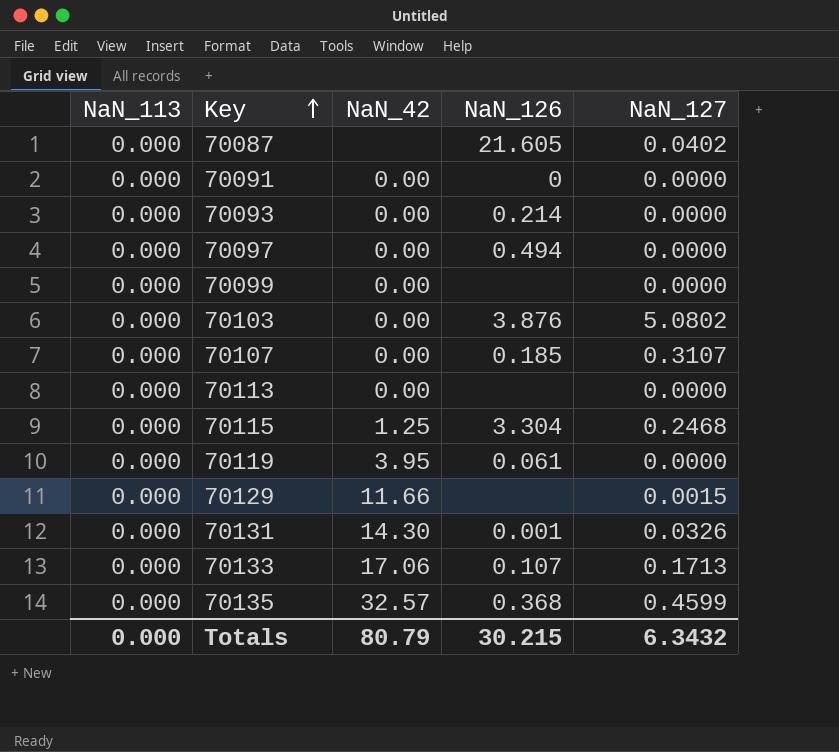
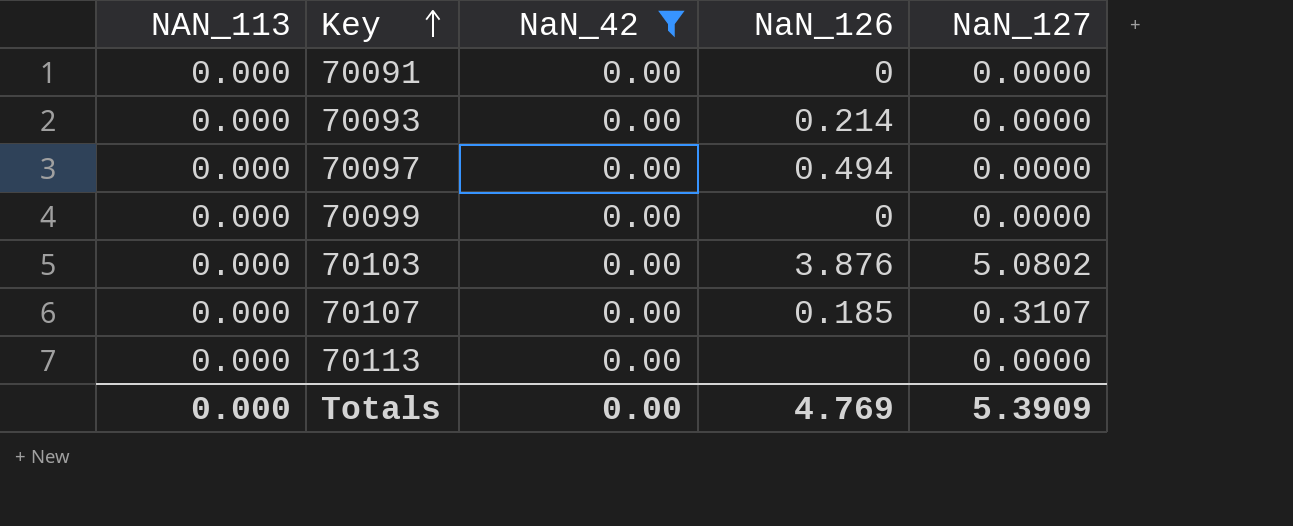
filter: none -> NaN_42 = 0.00
column name: NaN_113 -> NAN_113
70099 | NaN_126: none -> 0
Totals | NaN_42: 80.79 -> 0.00
Totals | NaN_126: 30.215 -> 4.769
Totals | NaN_127: 6.3432 -> 5.3909

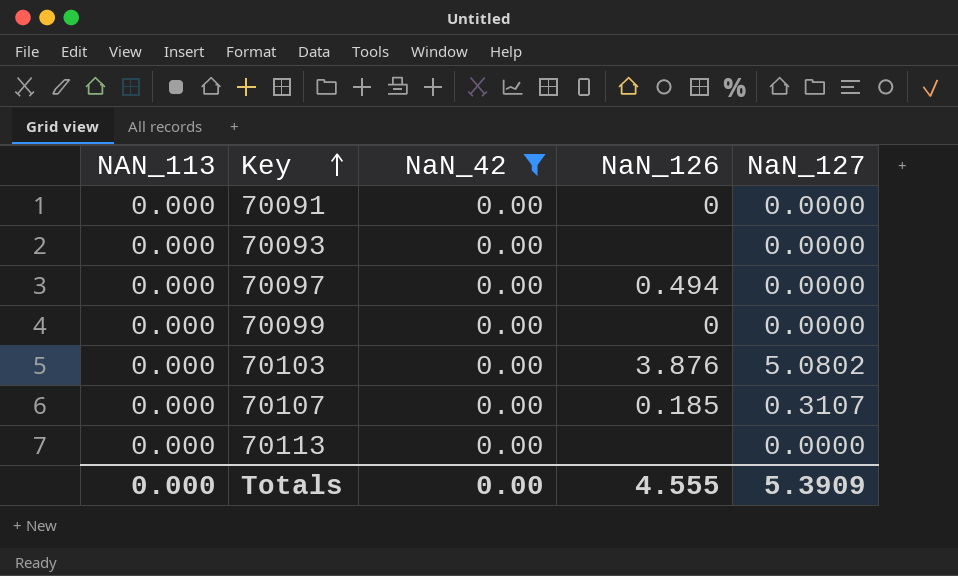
70093 | NaN_126: 0.214 -> none
Totals | NaN_126: 4.769 -> 4.555

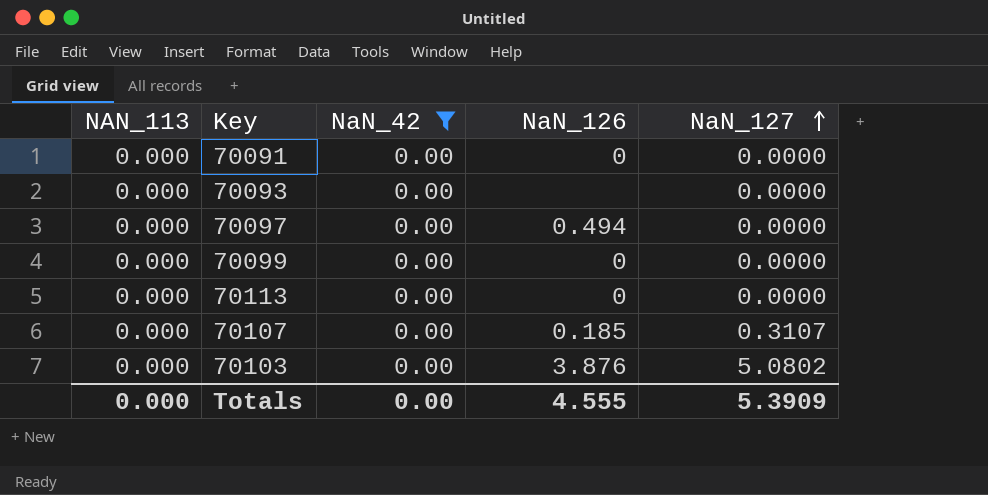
row order: Key ascending -> NaN_127 ascending
70113 | NaN_126: none -> 0

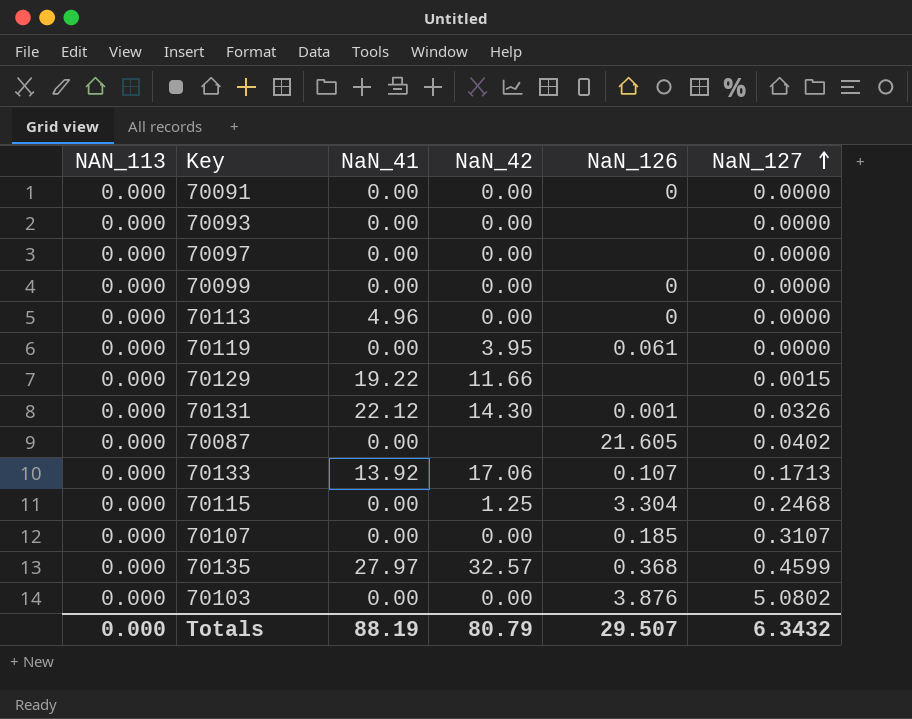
filter: NaN_42 = 0.00 -> none
column NaN_41 | position: none -> 3
70097 | NaN_126: 0.494 -> none
Totals | NaN_42: 0.00 -> 80.79
Totals | NaN_126: 4.555 -> 29.507
Totals | NaN_127: 5.3909 -> 6.3432

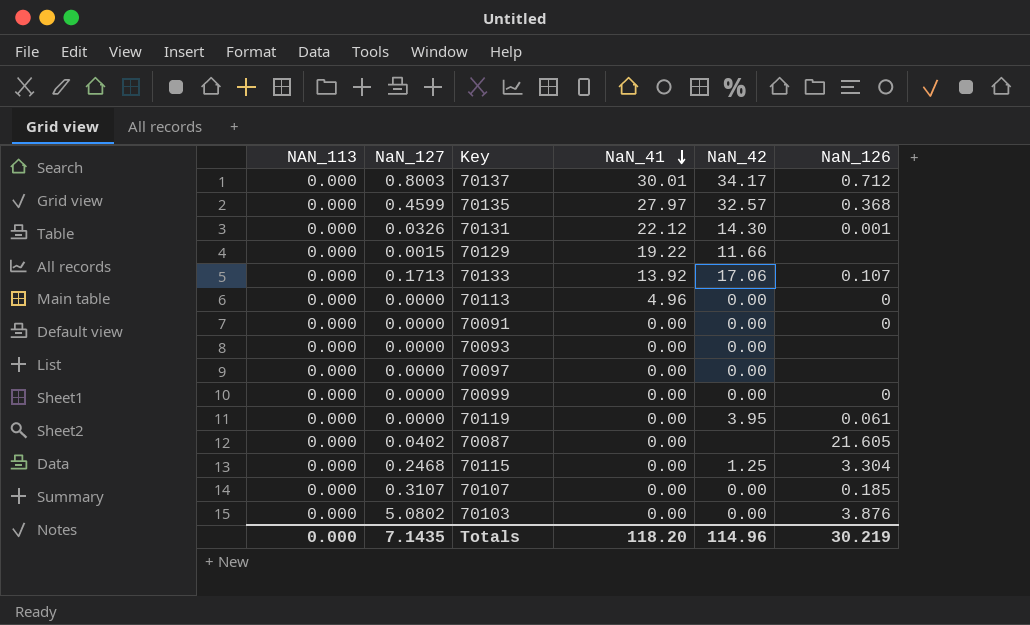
row order: NaN_127 ascending -> NaN_41 descending
column NaN_127 | position: 6 -> 2
row 70137: none -> 0.000 | 0.8003 | 30.01 | 34.17 | 0.712
Totals | NaN_127: 6.3432 -> 7.1435
Totals | NaN_41: 88.19 -> 118.20
Totals | NaN_42: 80.79 -> 114.96
Totals | NaN_126: 29.507 -> 30.219

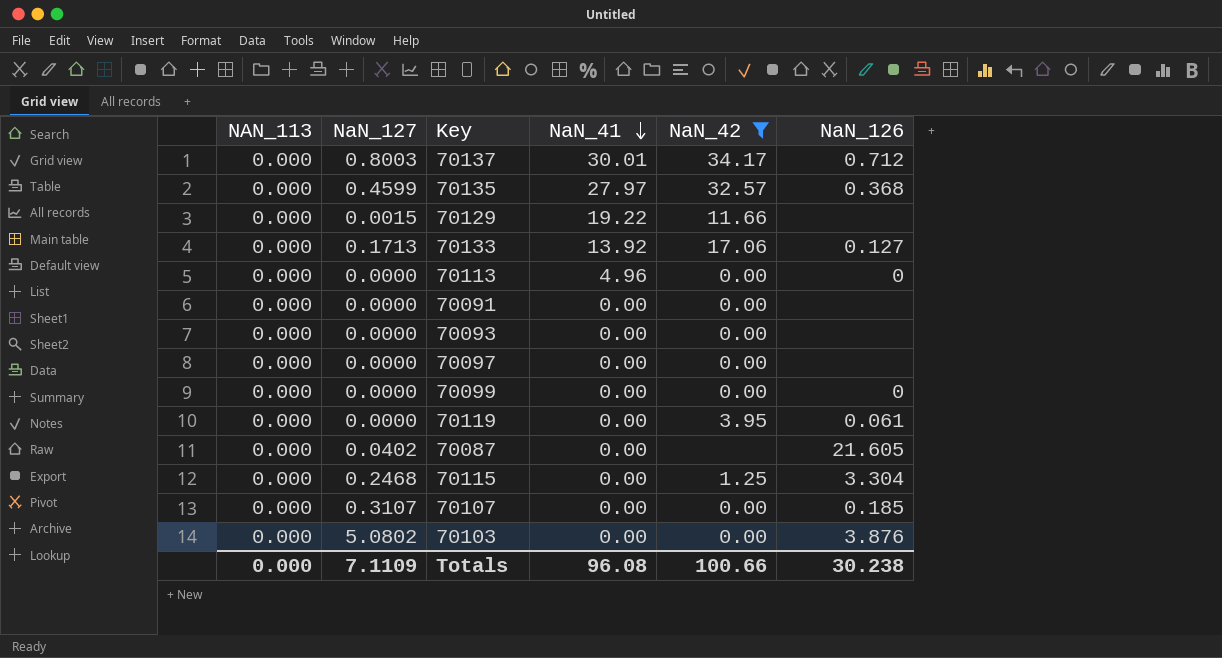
filter: none -> NaN_42 != 14.30
70133 | NaN_126: 0.107 -> 0.127
70091 | NaN_126: 0 -> none
Totals | NaN_127: 7.1435 -> 7.1109
Totals | NaN_41: 118.20 -> 96.08
Totals | NaN_42: 114.96 -> 100.66
Totals | NaN_126: 30.219 -> 30.238

